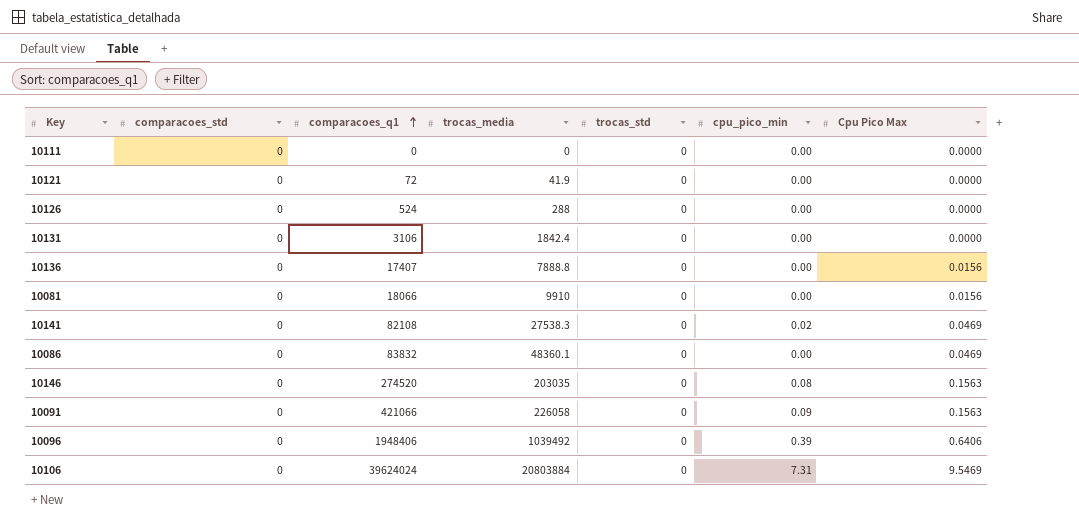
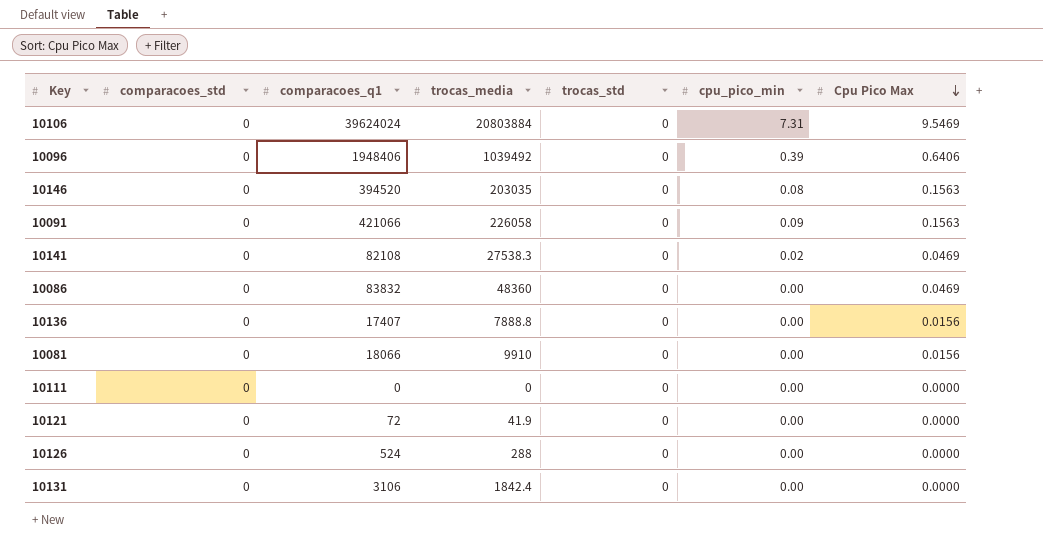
row order: comparacoes_q1 ascending -> Cpu Pico Max descending
10146 | comparacoes_q1: 274520 -> 394520
10086 | trocas_media: 48360.1 -> 48360

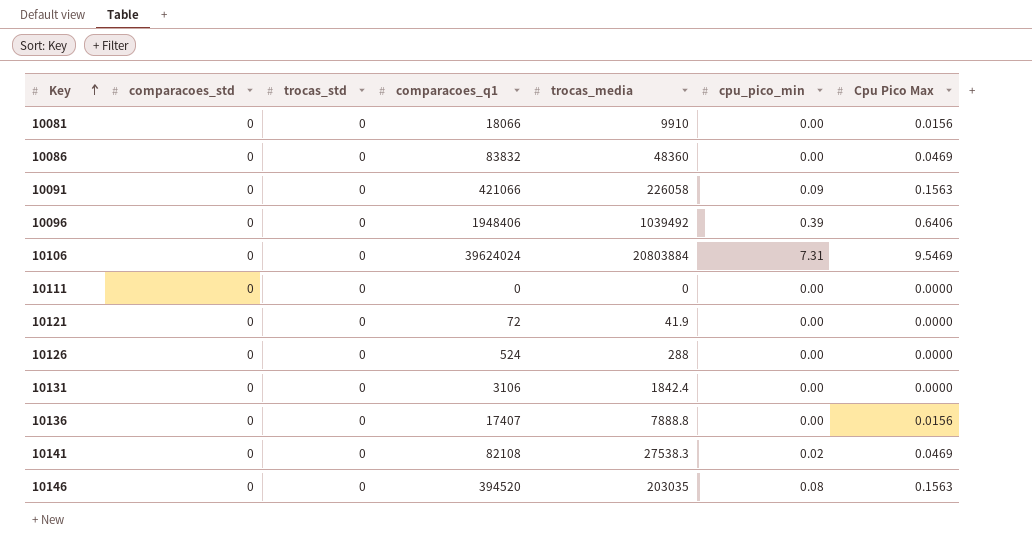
row order: Cpu Pico Max descending -> Key ascending
column trocas_std | position: 5 -> 3

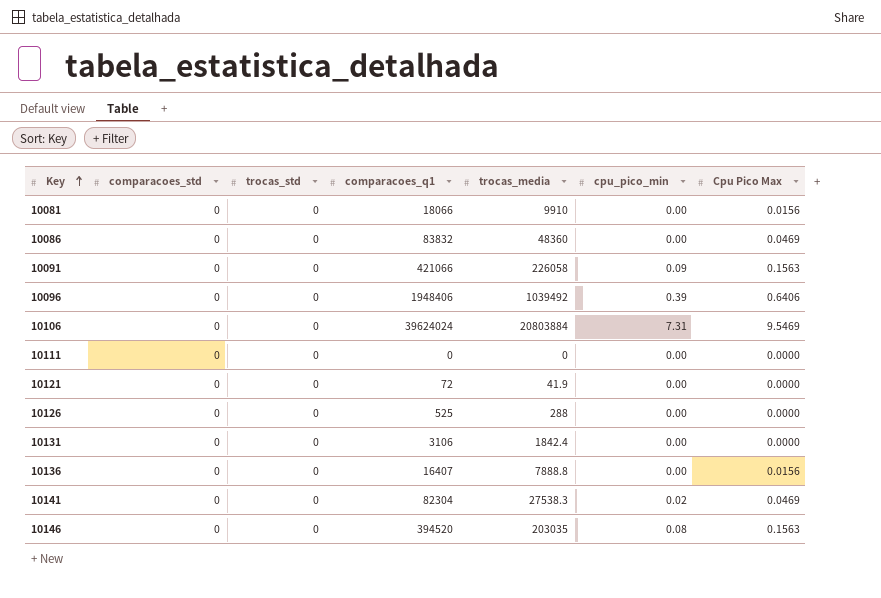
10126 | comparacoes_q1: 524 -> 525
10136 | comparacoes_q1: 17407 -> 16407
10141 | comparacoes_q1: 82108 -> 82304

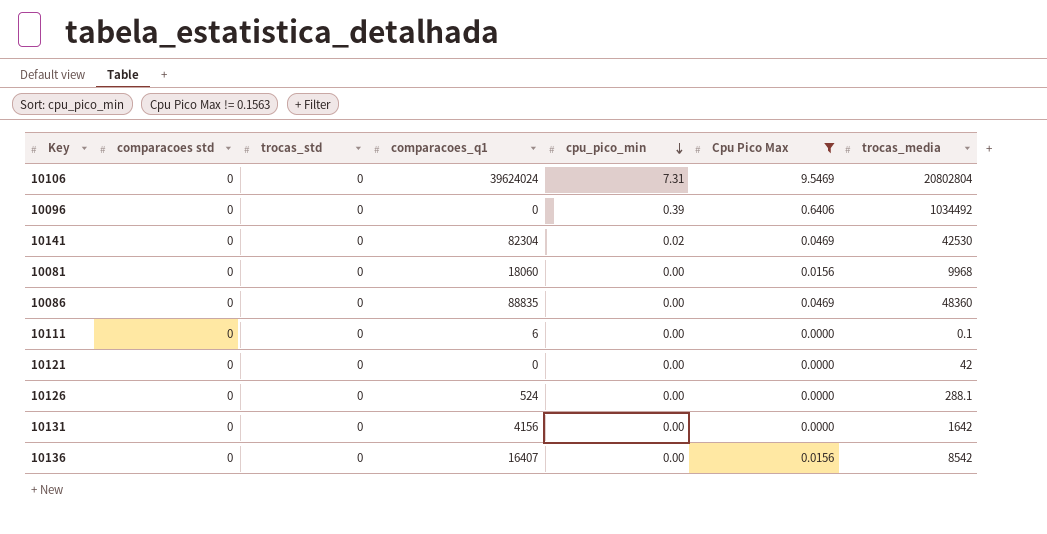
filter: none -> Cpu Pico Max != 0.1563
row order: Key ascending -> cpu_pico_min descending
column name: comparacoes_std -> comparacoes std
column trocas_media | position: 5 -> 7
10106 | trocas_media: 20803884 -> 20802804
10096 | comparacoes_q1: 1948406 -> 0
10096 | trocas_media: 1039492 -> 1034492
10141 | trocas_media: 27538.3 -> 42530
10081 | comparacoes_q1: 18066 -> 18060
10081 | trocas_media: 9910 -> 9968
10086 | comparacoes_q1: 83832 -> 88835
10111 | comparacoes_q1: 0 -> 6
10111 | trocas_media: 0 -> 0.1
10121 | comparacoes_q1: 72 -> 0
10121 | trocas_media: 41.9 -> 42
10126 | comparacoes_q1: 525 -> 524
10126 | trocas_media: 288 -> 288.1
10131 | comparacoes_q1: 3106 -> 4156
10131 | trocas_media: 1842.4 -> 1642
10136 | trocas_media: 7888.8 -> 8542

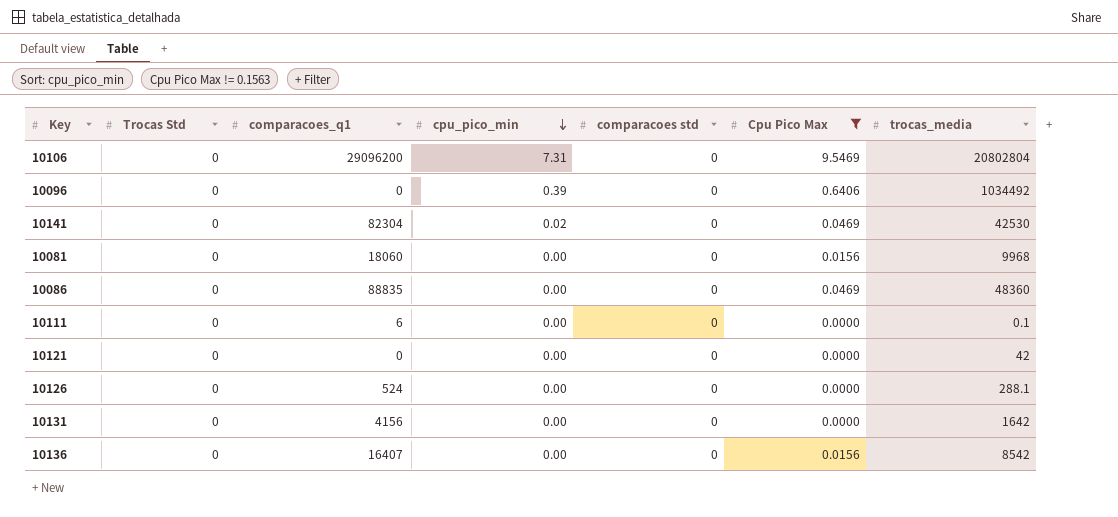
column name: trocas_std -> Trocas Std
column comparacoes std | position: 2 -> 5
10106 | comparacoes_q1: 39624024 -> 29096200

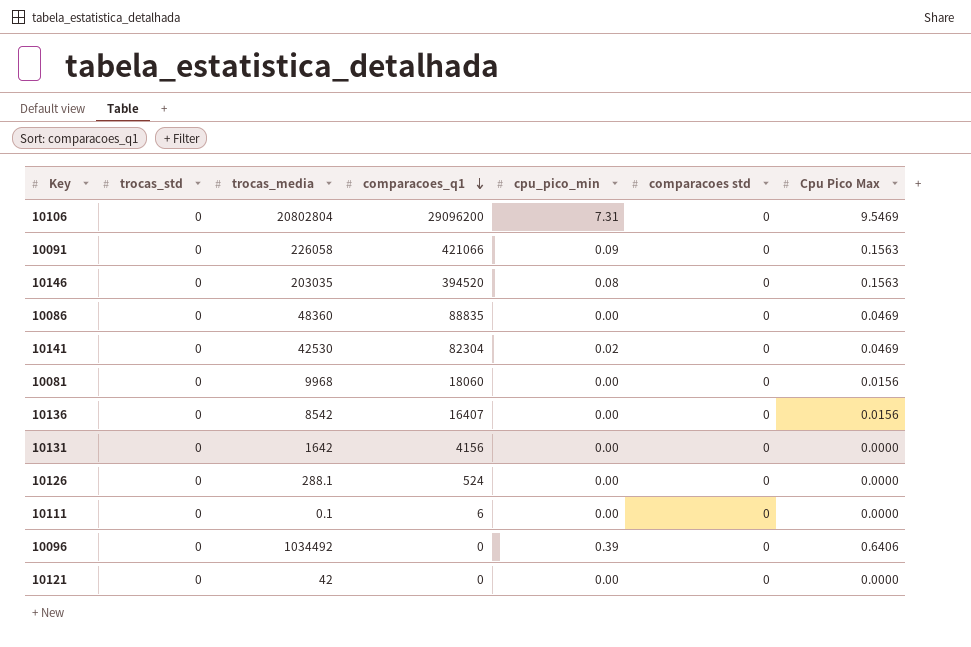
filter: Cpu Pico Max != 0.1563 -> none
row order: cpu_pico_min descending -> comparacoes_q1 descending
column name: Trocas Std -> trocas_std
column trocas_media | position: 7 -> 3

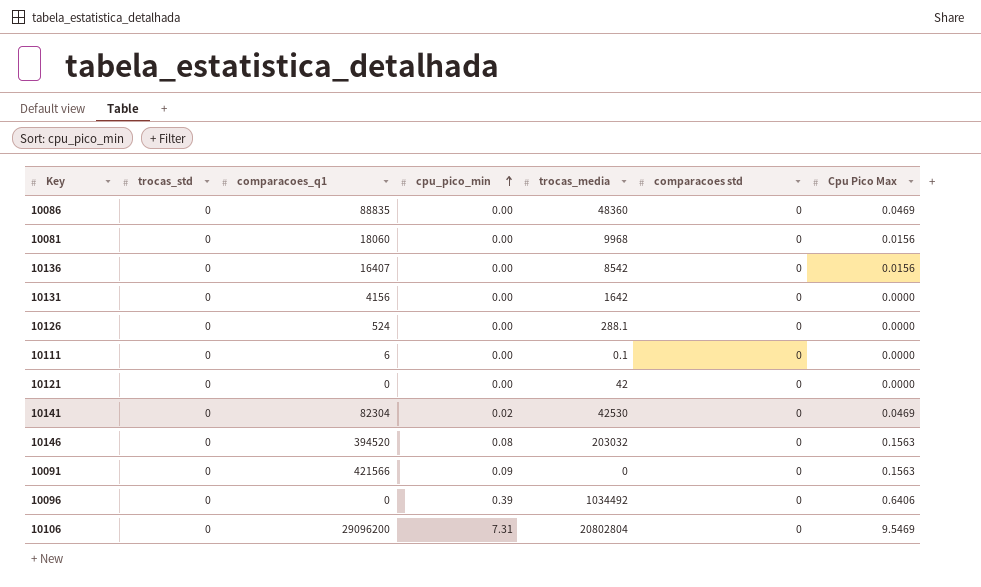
row order: comparacoes_q1 descending -> cpu_pico_min ascending
column trocas_media | position: 3 -> 5
10146 | trocas_media: 203035 -> 203032
10091 | comparacoes_q1: 421066 -> 421566
10091 | trocas_media: 226058 -> 0

